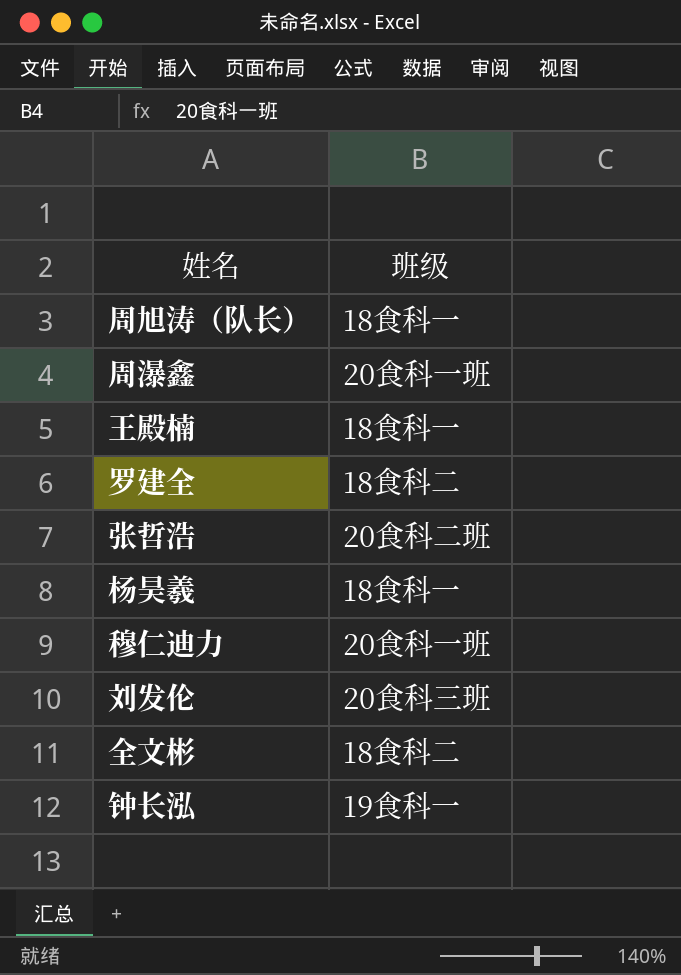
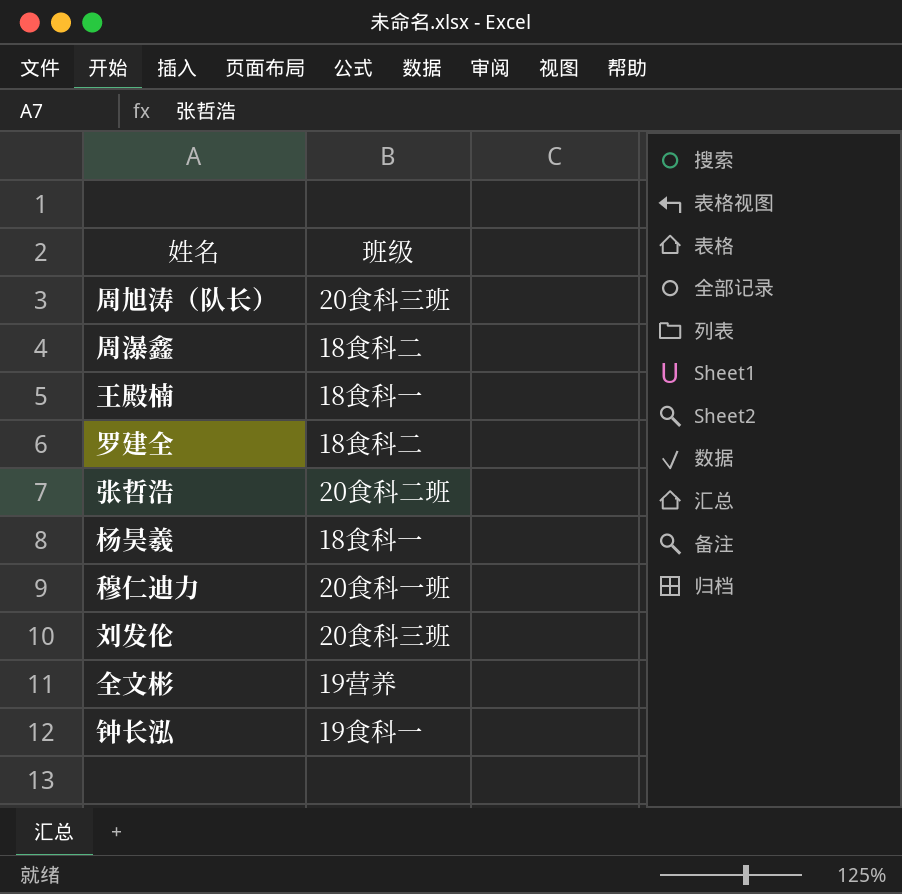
周旭涛（队长） | 班级: 18食科一 -> 20食科三班
周瀑鑫 | 班级: 20食科一班 -> 18食科二
全文彬 | 班级: 18食科二 -> 19营养

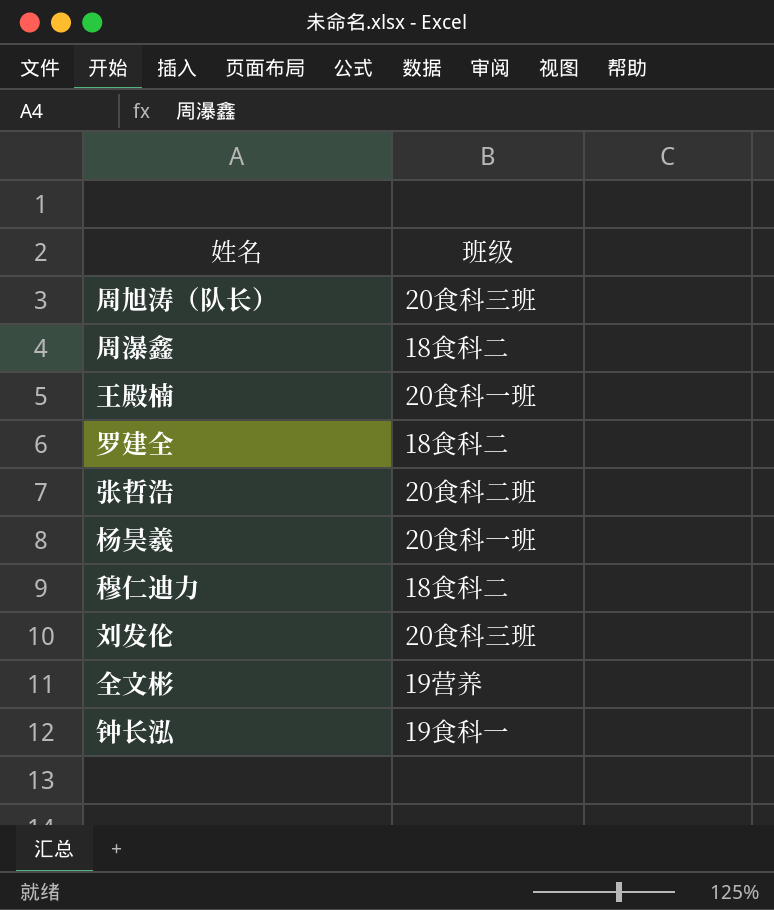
王殿楠 | 班级: 18食科一 -> 20食科一班
杨昊羲 | 班级: 18食科一 -> 20食科一班
穆仁迪力 | 班级: 20食科一班 -> 18食科二

